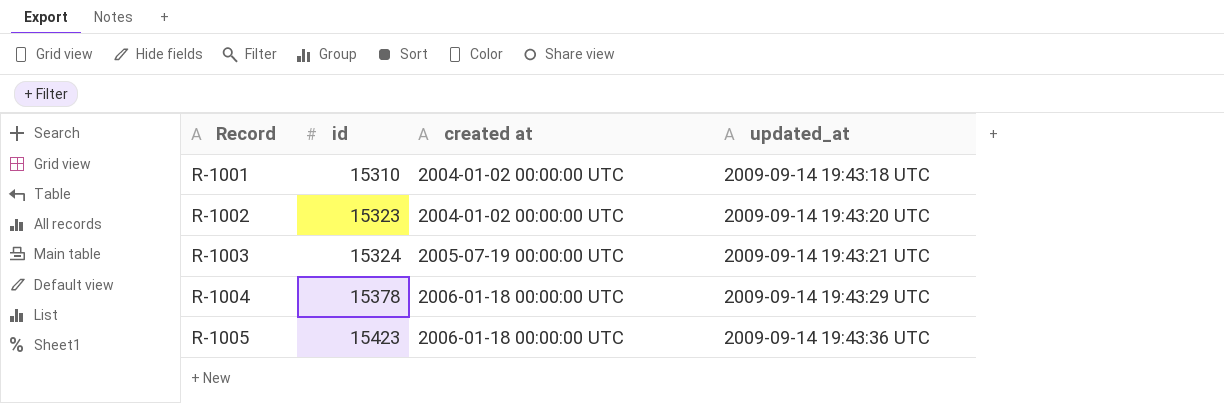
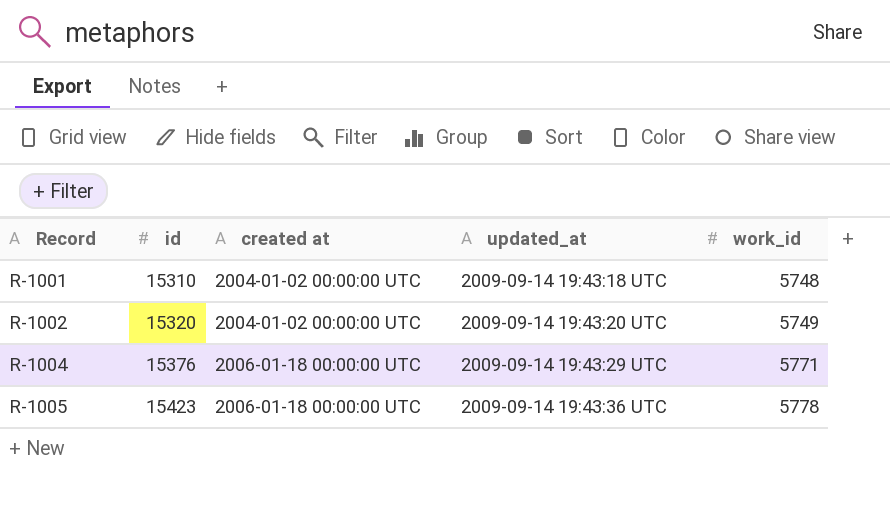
column work_id | position: none -> 5
row R-1003: 15324 | 2005-07-19 00:00:00 UTC | 2009-09-14 19:43:21 UTC -> none
R-1002 | id: 15323 -> 15320
R-1004 | id: 15378 -> 15376

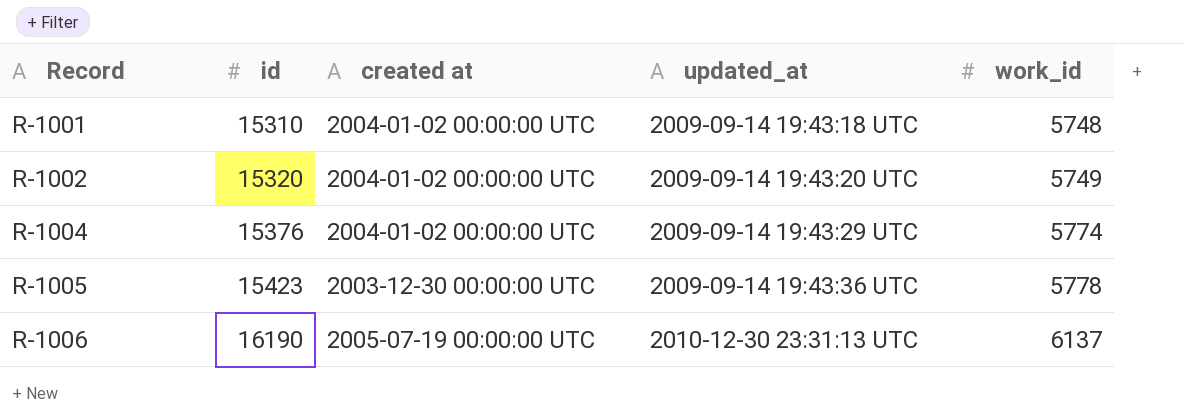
R-1004 | created at: 2006-01-18 00:00:00 UTC -> 2004-01-02 00:00:00 UTC
R-1004 | work_id: 5771 -> 5774
R-1005 | created at: 2006-01-18 00:00:00 UTC -> 2003-12-30 00:00:00 UTC
row R-1006: none -> 16190 | 2005-07-19 00:00:00 UTC | 2010-12-30 23:31:13 UTC | 6137

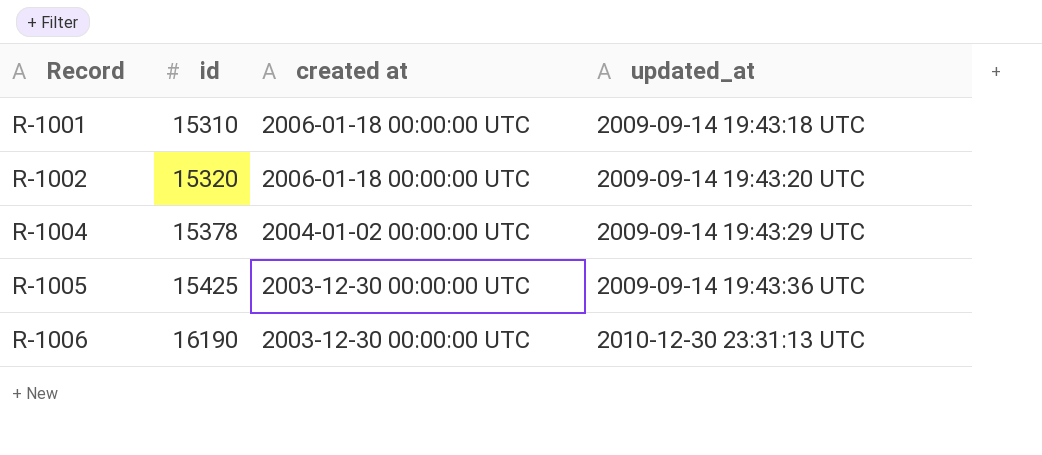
column work_id | position: 5 -> none
R-1001 | created at: 2004-01-02 00:00:00 UTC -> 2006-01-18 00:00:00 UTC
R-1002 | created at: 2004-01-02 00:00:00 UTC -> 2006-01-18 00:00:00 UTC
R-1004 | id: 15376 -> 15378
R-1005 | id: 15423 -> 15425
R-1006 | created at: 2005-07-19 00:00:00 UTC -> 2003-12-30 00:00:00 UTC

